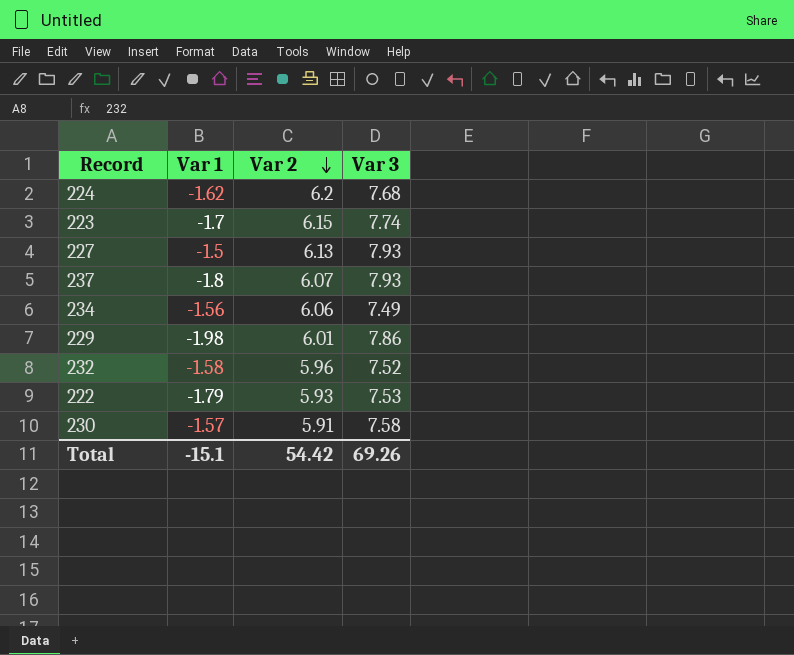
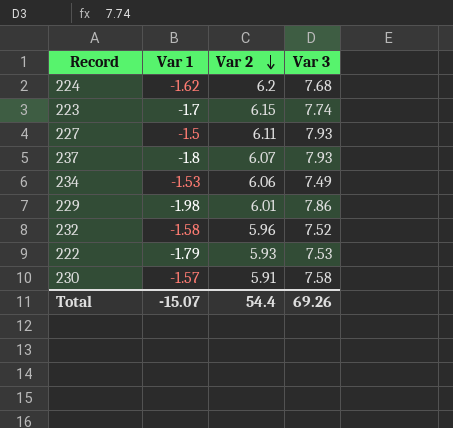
227 | Var 2: 6.13 -> 6.11
234 | Var 1: -1.56 -> -1.53
Total | Var 1: -15.1 -> -15.07
Total | Var 2: 54.42 -> 54.4

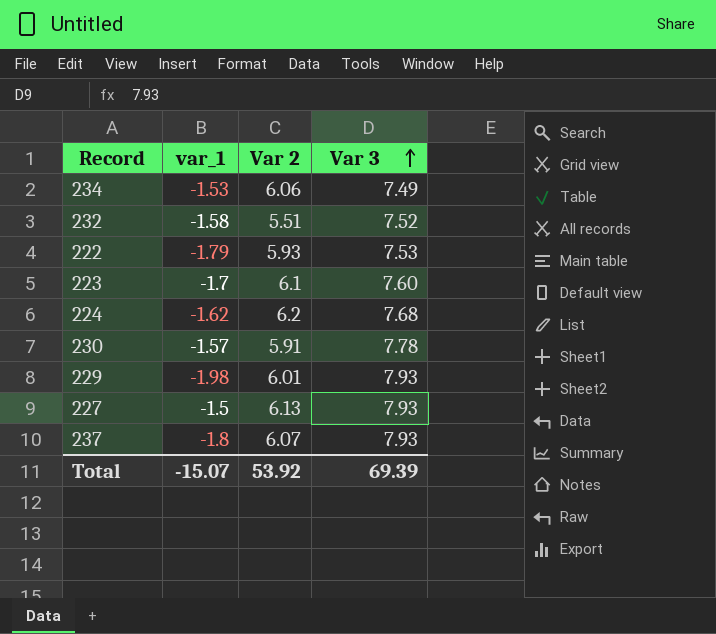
row order: Var 2 descending -> Var 3 ascending
column name: Var 1 -> var_1
232 | Var 2: 5.96 -> 5.51
223 | Var 2: 6.15 -> 6.1
223 | Var 3: 7.74 -> 7.60
230 | Var 3: 7.58 -> 7.78
229 | Var 3: 7.86 -> 7.93
227 | Var 2: 6.11 -> 6.13
Total | Var 2: 54.4 -> 53.92
Total | Var 3: 69.26 -> 69.39

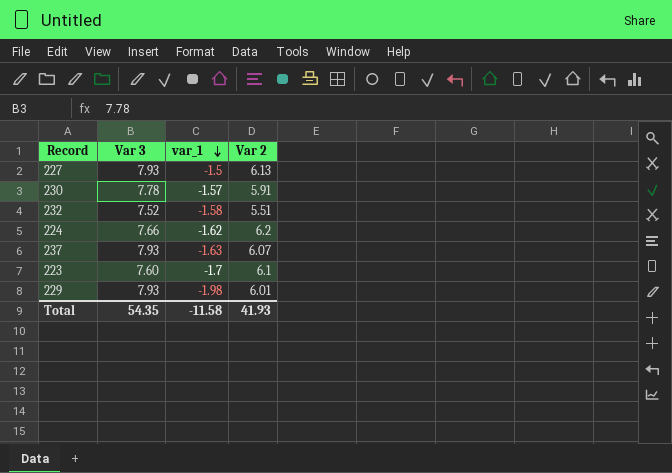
row order: Var 3 ascending -> var_1 descending
column Var 3 | position: 4 -> 2
row 234: -1.53 | 6.06 | 7.49 -> none
row 222: -1.79 | 5.93 | 7.53 -> none
224 | Var 3: 7.68 -> 7.66
237 | var_1: -1.8 -> -1.63
Total | Var 3: 69.39 -> 54.35
Total | var_1: -15.07 -> -11.58
Total | Var 2: 53.92 -> 41.93

